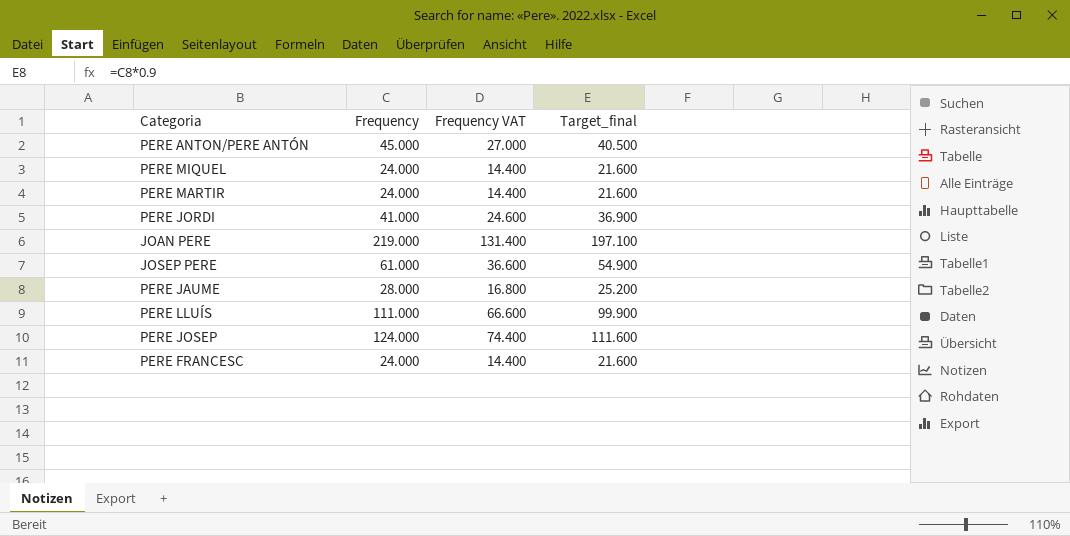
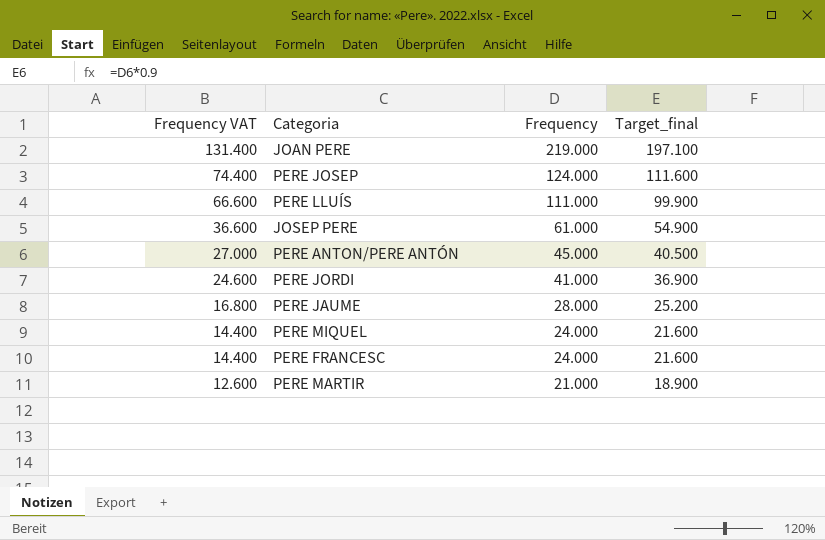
row order: none -> Frequency VAT descending
column Frequency VAT | position: 3 -> 1
PERE MARTIR | Frequency VAT: 14.400 -> 12.600
PERE MARTIR | Frequency: 24.000 -> 21.000
PERE MARTIR | Target_final: 21.600 -> 18.900

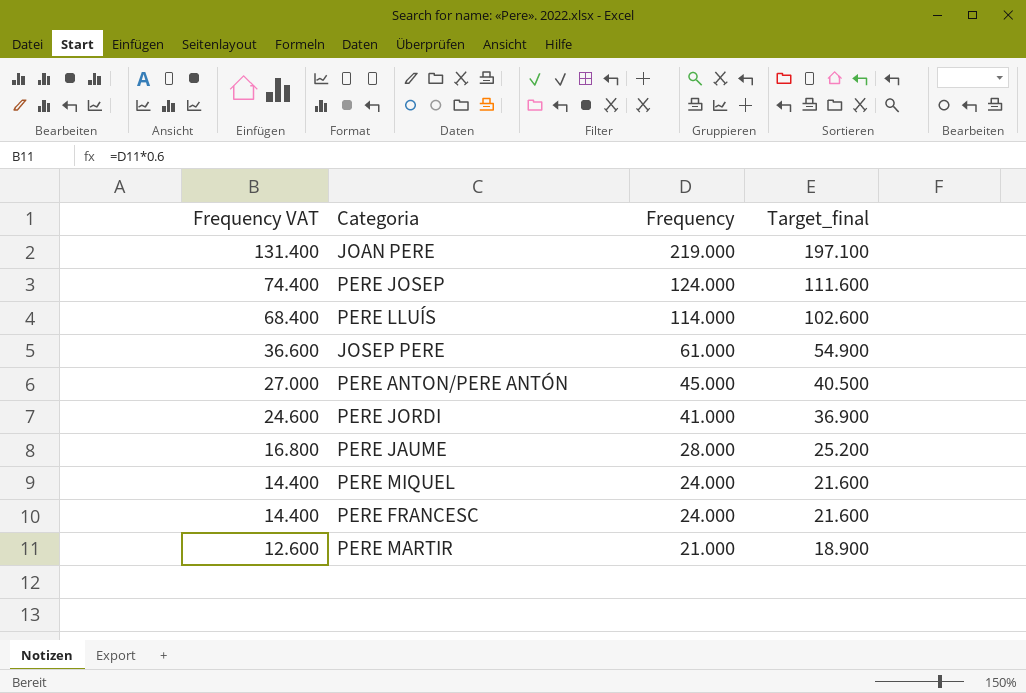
PERE LLUÍS | Frequency VAT: 66.600 -> 68.400
PERE LLUÍS | Frequency: 111.000 -> 114.000
PERE LLUÍS | Target_final: 99.900 -> 102.600

